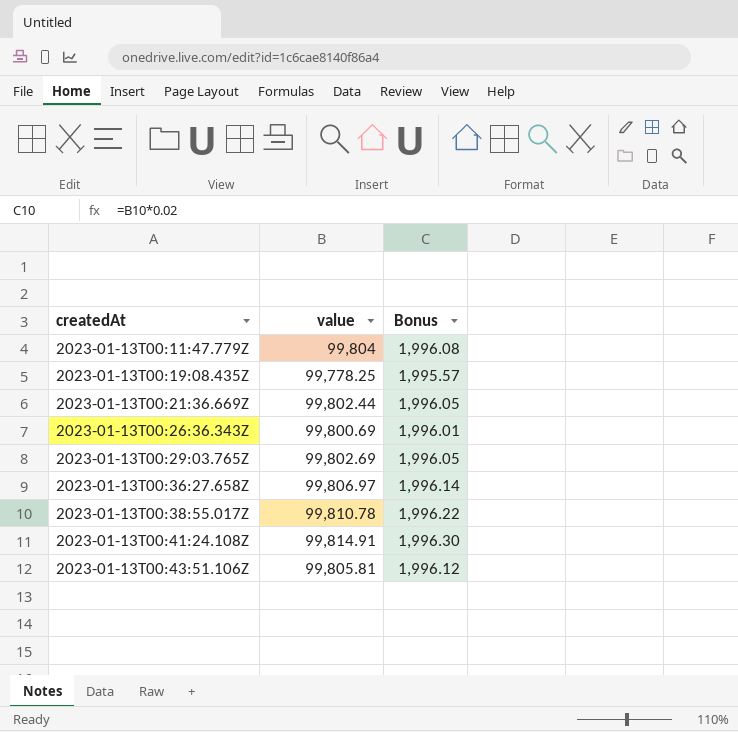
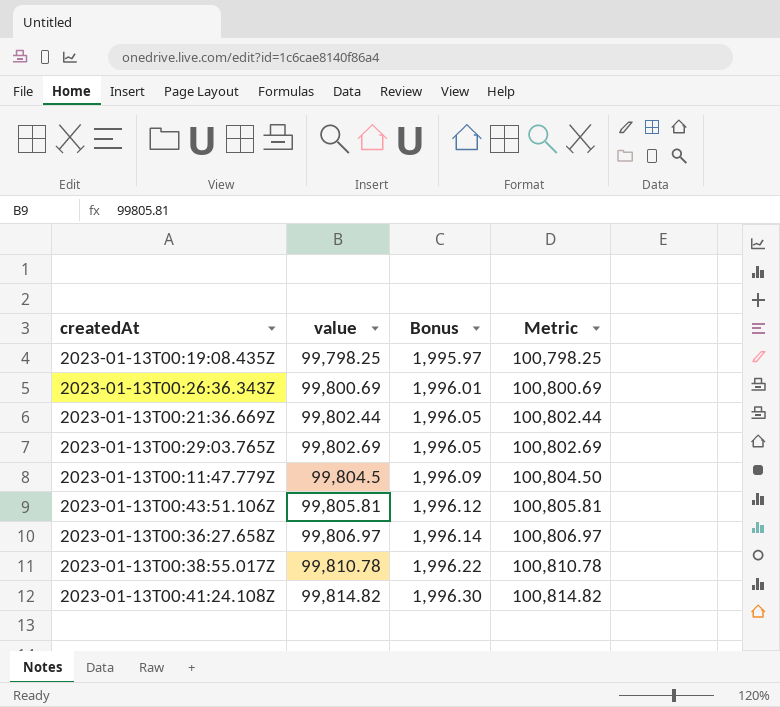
row order: createdAt ascending -> value ascending
column Metric | formula: none -> [value] + 1000
2023-01-13T00:19:08.435Z | value: 99,778.25 -> 99,798.25
2023-01-13T00:19:08.435Z | Bonus: 1,995.57 -> 1,995.97
2023-01-13T00:11:47.779Z | value: 99,804 -> 99,804.5
2023-01-13T00:11:47.779Z | Bonus: 1,996.08 -> 1,996.09
2023-01-13T00:41:24.108Z | value: 99,814.91 -> 99,814.82

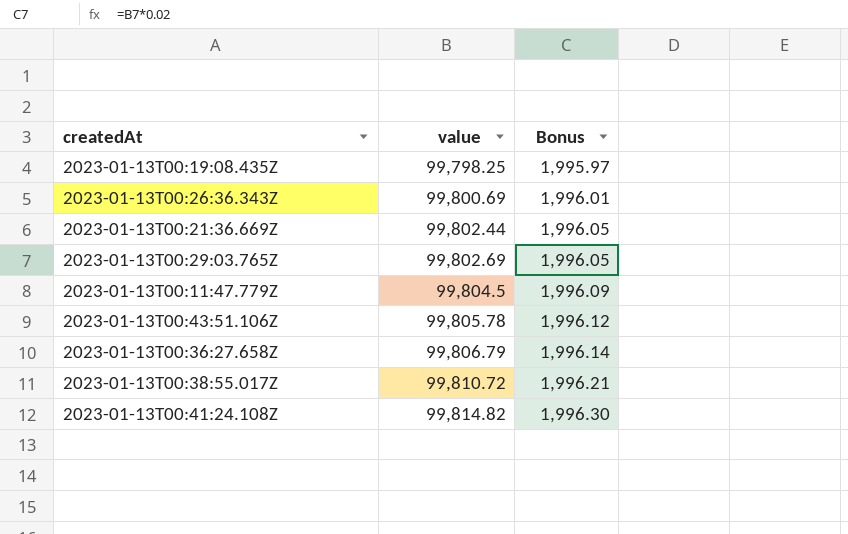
column Metric | formula: [value] + 1000 -> none
2023-01-13T00:43:51.106Z | value: 99,805.81 -> 99,805.78
2023-01-13T00:36:27.658Z | value: 99,806.97 -> 99,806.79
2023-01-13T00:38:55.017Z | value: 99,810.78 -> 99,810.72
2023-01-13T00:38:55.017Z | Bonus: 1,996.22 -> 1,996.21

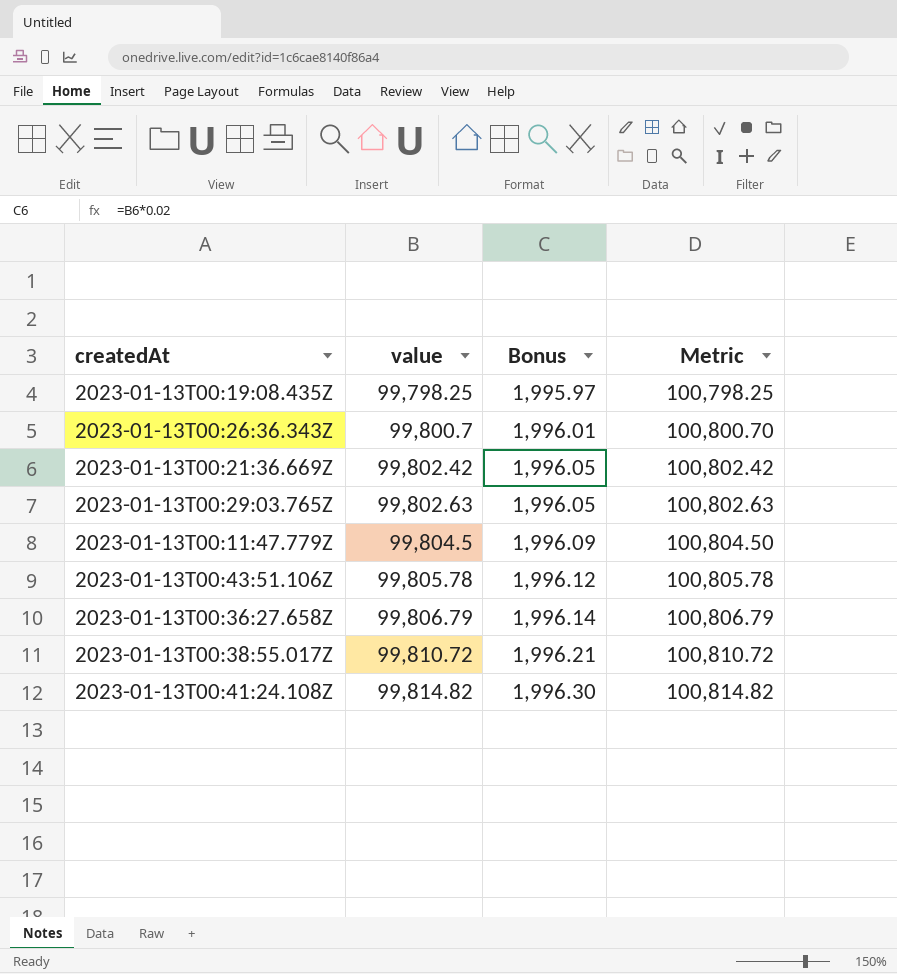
column Metric | formula: none -> [value] + 1000
2023-01-13T00:26:36.343Z | value: 99,800.69 -> 99,800.7
2023-01-13T00:21:36.669Z | value: 99,802.44 -> 99,802.42
2023-01-13T00:29:03.765Z | value: 99,802.69 -> 99,802.63

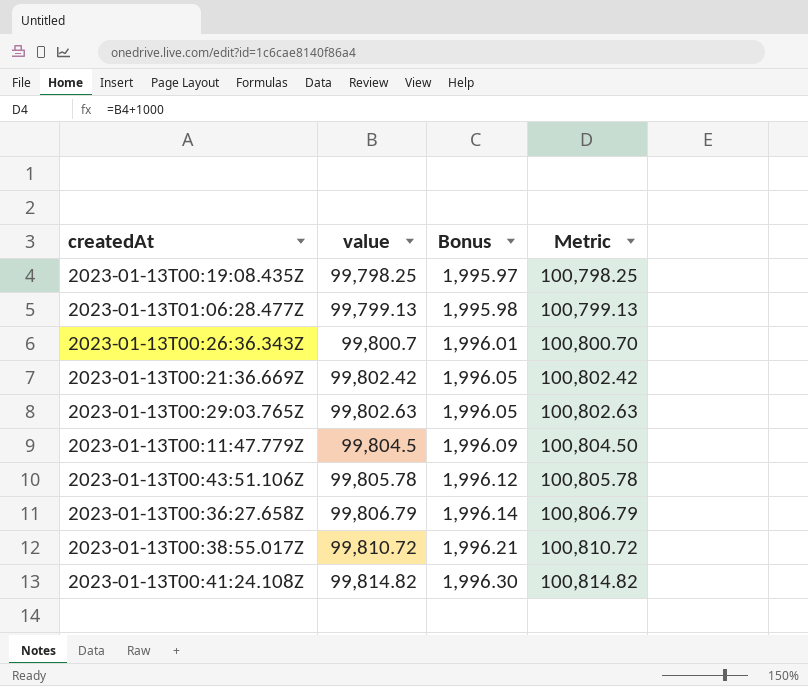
row 2023-01-13T01:06:28.477Z: none -> 99,799.13 | 1,995.98 | 100,799.13

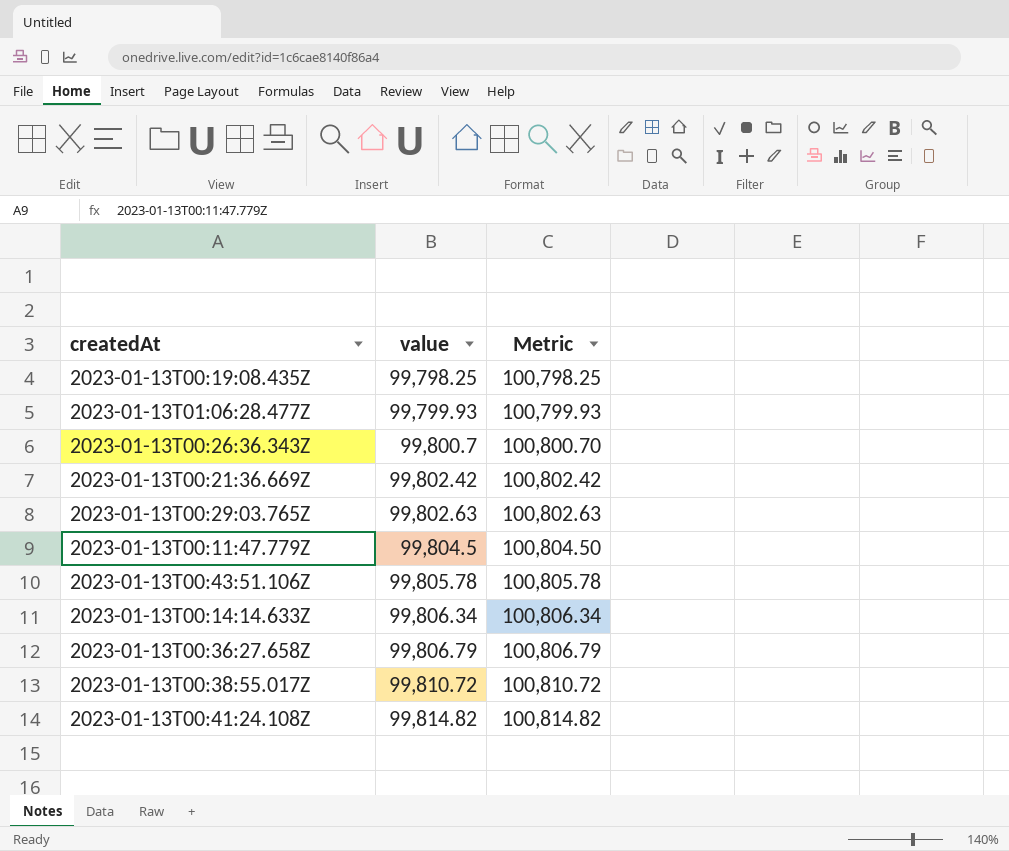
column Bonus | formula: [value] * 0.02 -> none
2023-01-13T01:06:28.477Z | value: 99,799.13 -> 99,799.93
2023-01-13T01:06:28.477Z | Metric: 100,799.13 -> 100,799.93
row 2023-01-13T00:14:14.633Z: none -> 99,806.34 | 100,806.34

